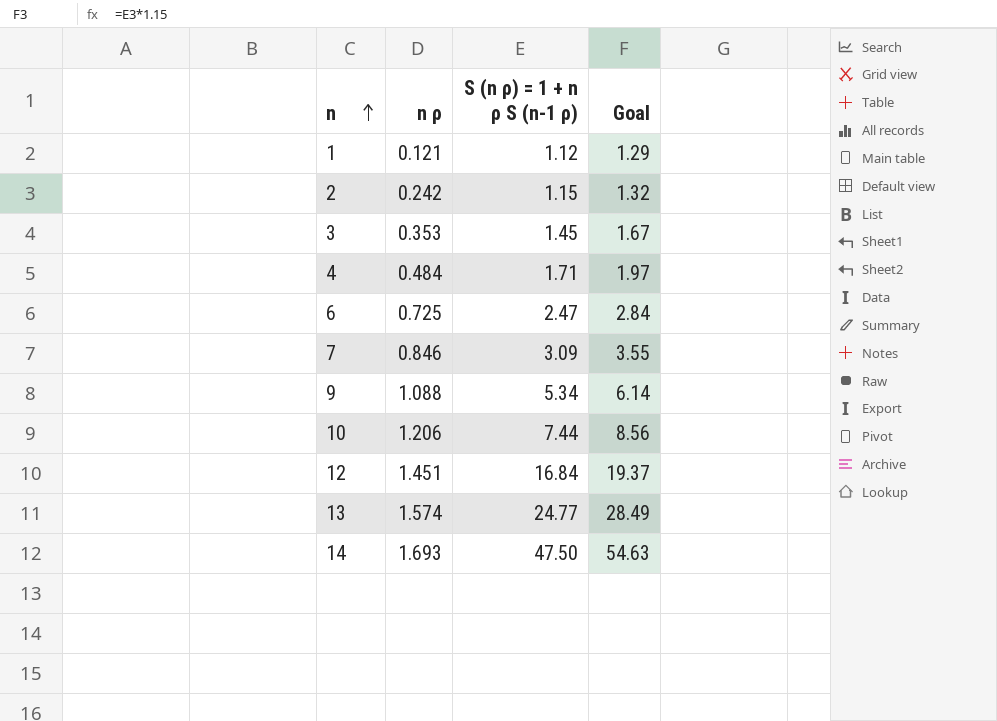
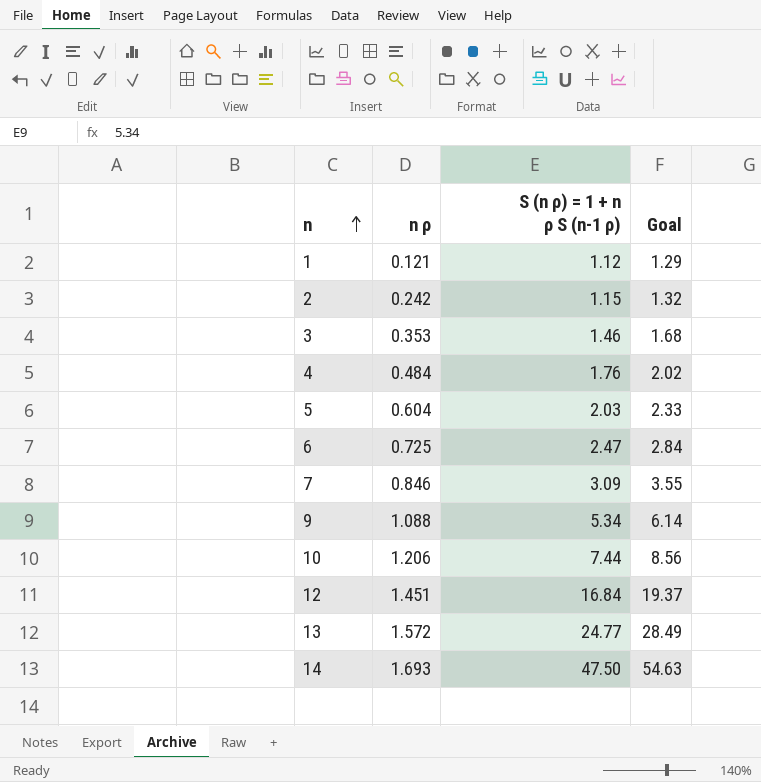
3 | S (n ρ) = 1 + n ρ S (n-1 ρ): 1.45 -> 1.46
3 | Goal: 1.67 -> 1.68
4 | S (n ρ) = 1 + n ρ S (n-1 ρ): 1.71 -> 1.76
4 | Goal: 1.97 -> 2.02
row 5: none -> 0.604 | 2.03 | 2.33
13 | n ρ: 1.574 -> 1.572

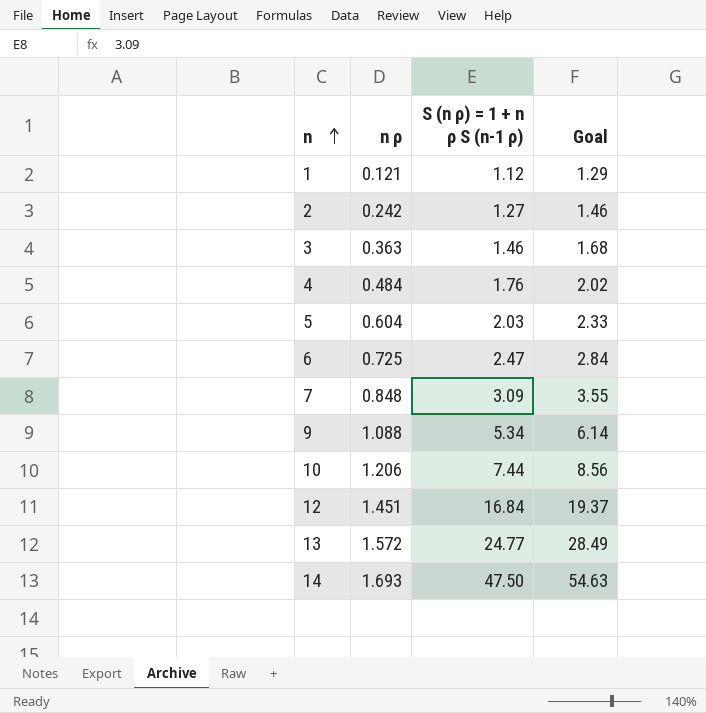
2 | S (n ρ) = 1 + n ρ S (n-1 ρ): 1.15 -> 1.27
2 | Goal: 1.32 -> 1.46
3 | n ρ: 0.353 -> 0.363
7 | n ρ: 0.846 -> 0.848

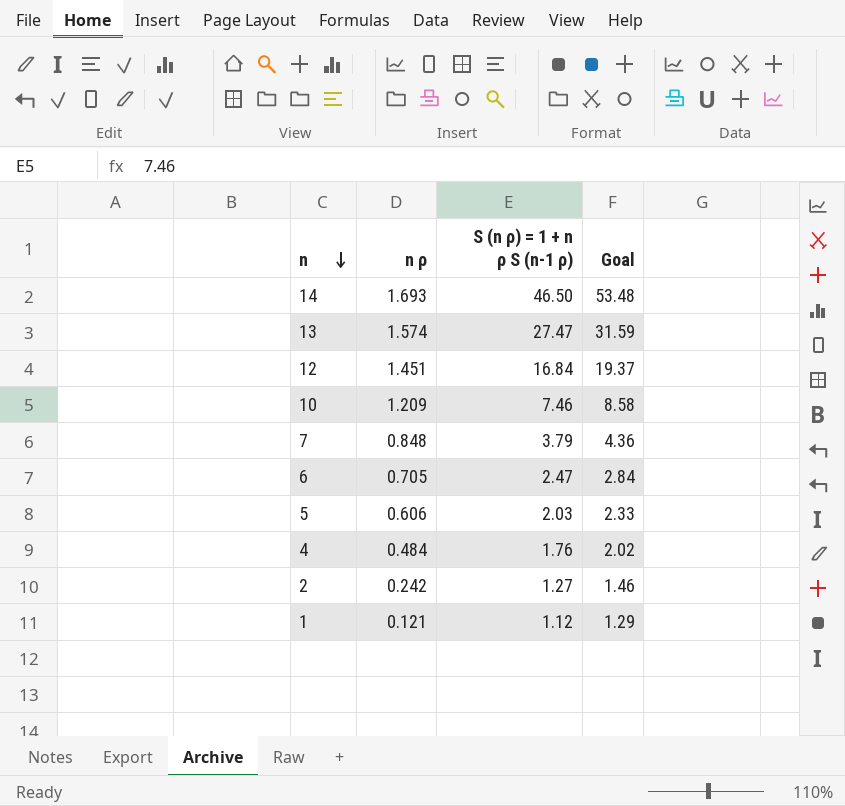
row order: n ascending -> n descending
row 3: 0.363 | 1.46 | 1.68 -> none
row 9: 1.088 | 5.34 | 6.14 -> none
14 | S (n ρ) = 1 + n ρ S (n-1 ρ): 47.50 -> 46.50
14 | Goal: 54.63 -> 53.48
13 | n ρ: 1.572 -> 1.574
13 | S (n ρ) = 1 + n ρ S (n-1 ρ): 24.77 -> 27.47
13 | Goal: 28.49 -> 31.59
10 | n ρ: 1.206 -> 1.209
10 | S (n ρ) = 1 + n ρ S (n-1 ρ): 7.44 -> 7.46
10 | Goal: 8.56 -> 8.58
7 | S (n ρ) = 1 + n ρ S (n-1 ρ): 3.09 -> 3.79
7 | Goal: 3.55 -> 4.36
6 | n ρ: 0.725 -> 0.705
5 | n ρ: 0.604 -> 0.606

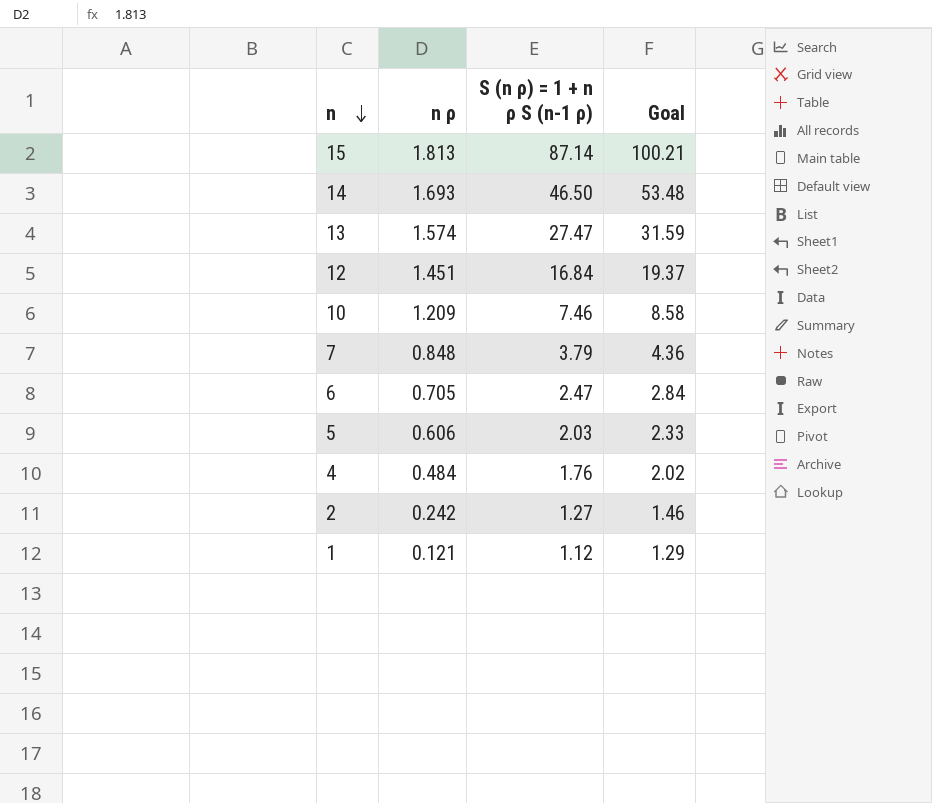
row 15: none -> 1.813 | 87.14 | 100.21

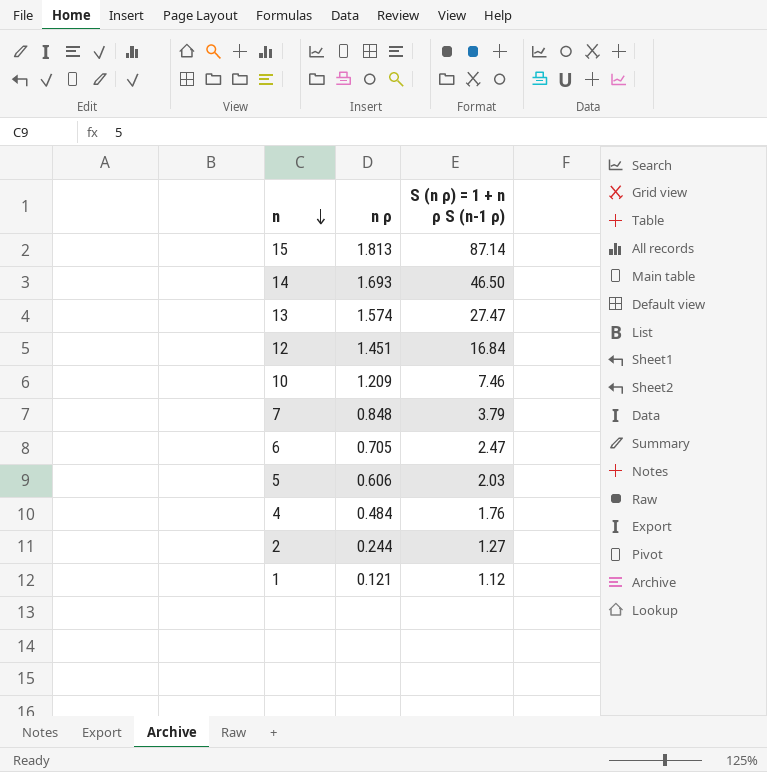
column Goal | formula: [S (n ρ) = 1 + n ρ S (n-1 ρ)] * 1.15 -> none
2 | n ρ: 0.242 -> 0.244

